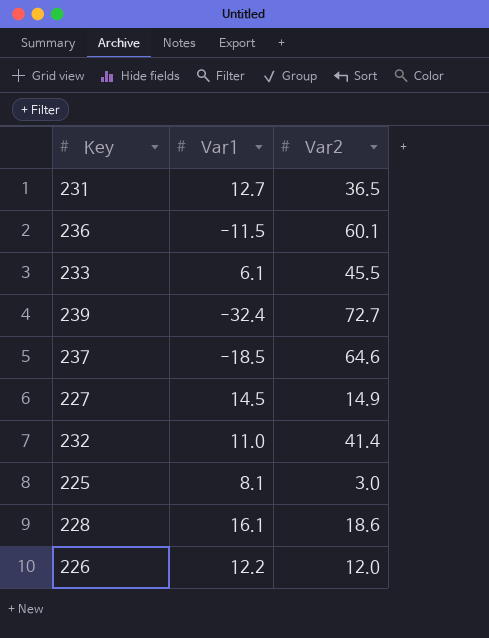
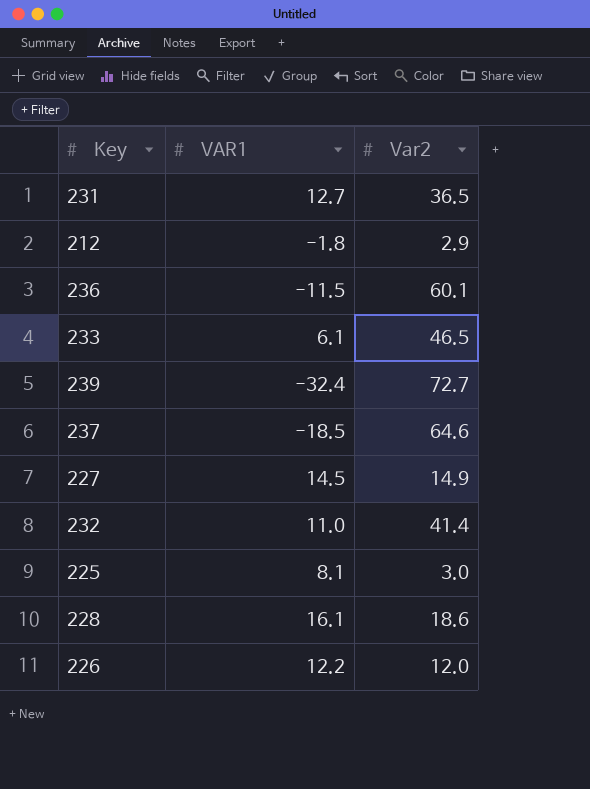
column name: Var1 -> VAR1
row 212: none -> -1.8 | 2.9
233 | Var2: 45.5 -> 46.5

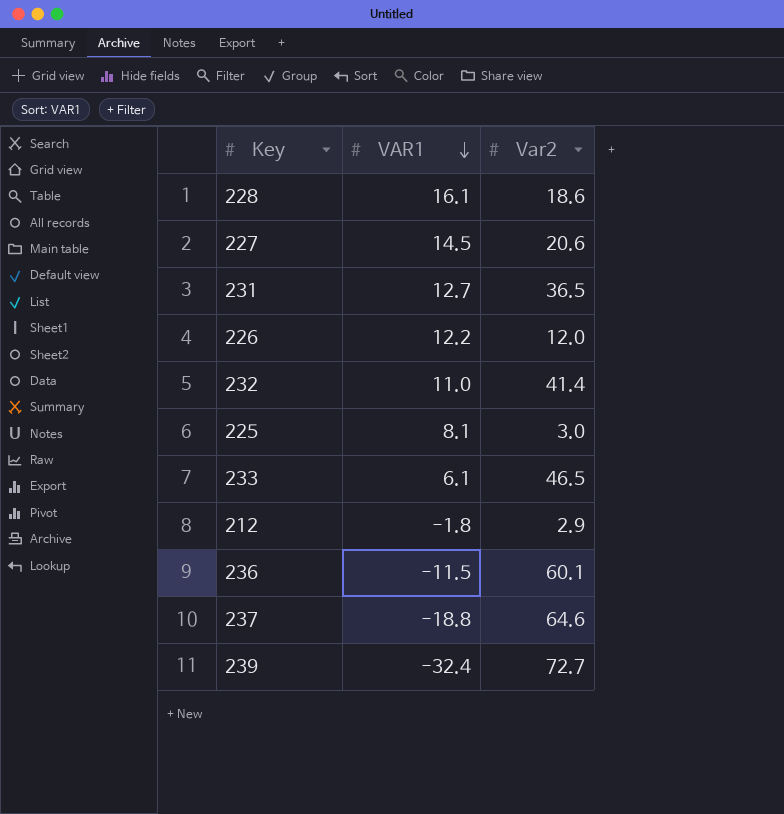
row order: none -> VAR1 descending
227 | Var2: 14.9 -> 20.6
237 | VAR1: -18.5 -> -18.8

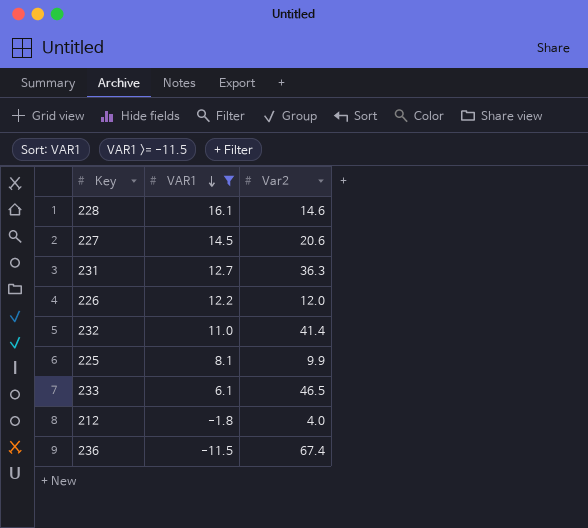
filter: none -> VAR1 >= -11.5
228 | Var2: 18.6 -> 14.6
231 | Var2: 36.5 -> 36.3
225 | Var2: 3.0 -> 9.9
212 | Var2: 2.9 -> 4.0
236 | Var2: 60.1 -> 67.4

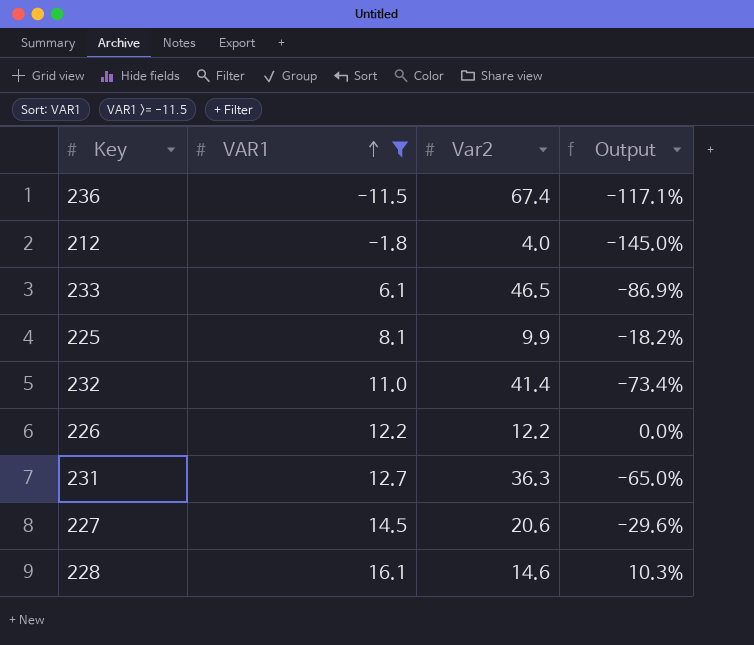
row order: VAR1 descending -> VAR1 ascending
column Output | formula: none -> ([VAR1] - [Var2]) / [Var2]
226 | Var2: 12.0 -> 12.2

